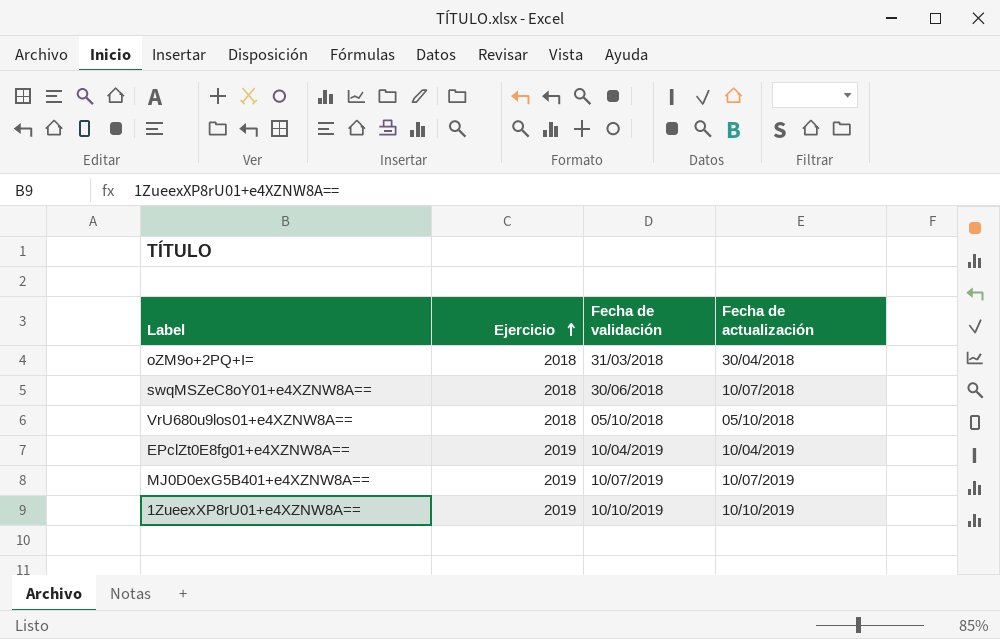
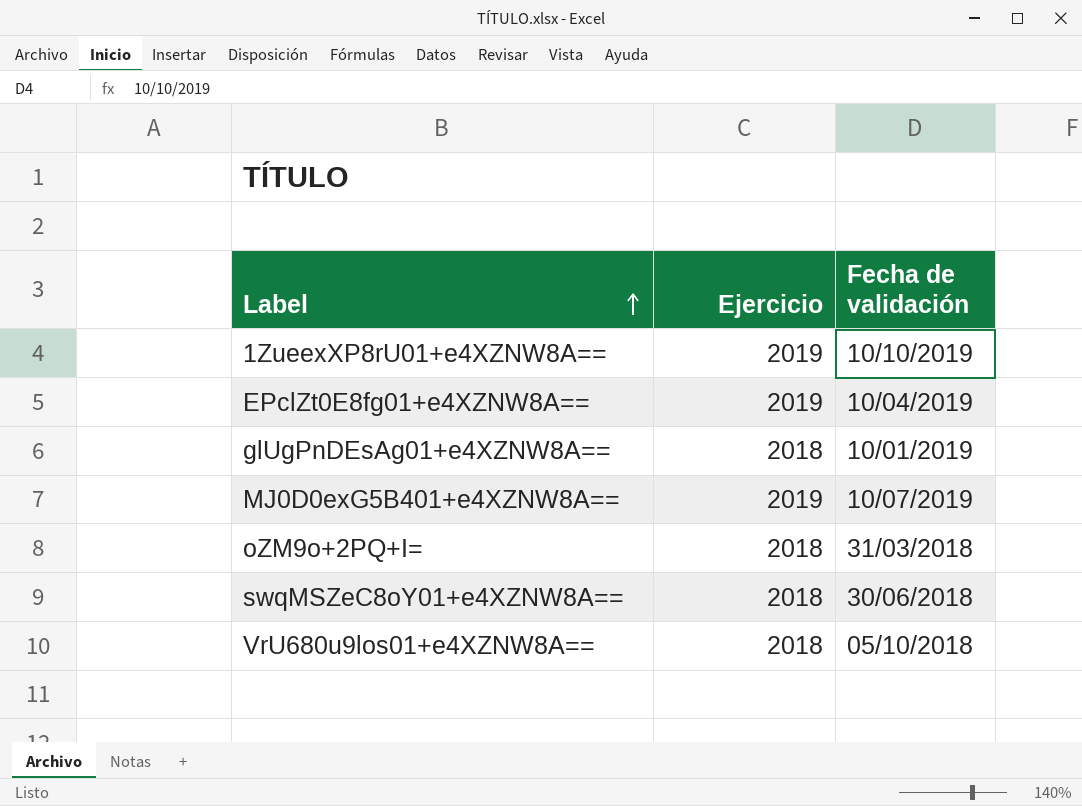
row order: Ejercicio ascending -> Label ascending
column Fecha de actualización | position: 4 -> none
row glUgPnDEsAg01+e4XZNW8A==: none -> 2018 | 10/01/2019

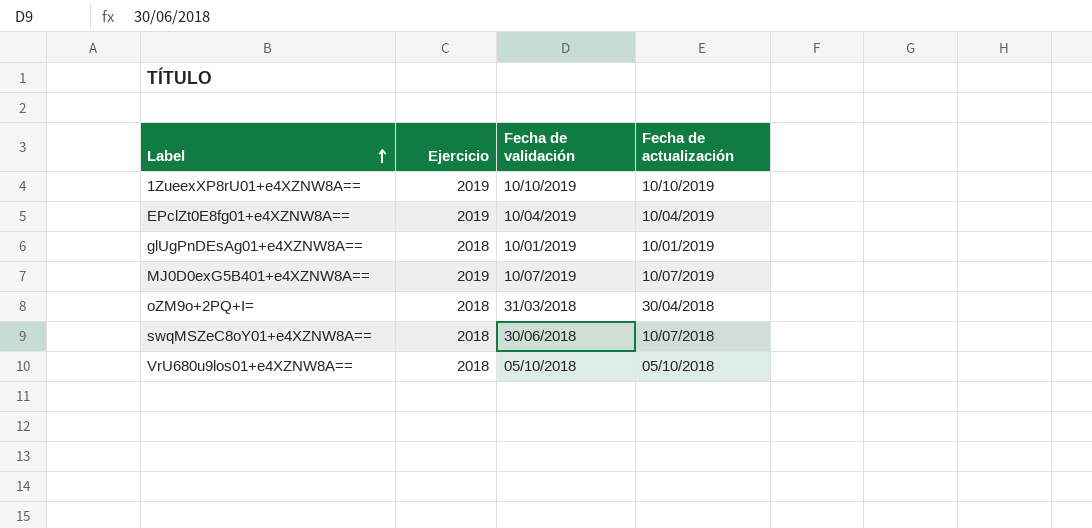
column Fecha de actualización | position: none -> 4

